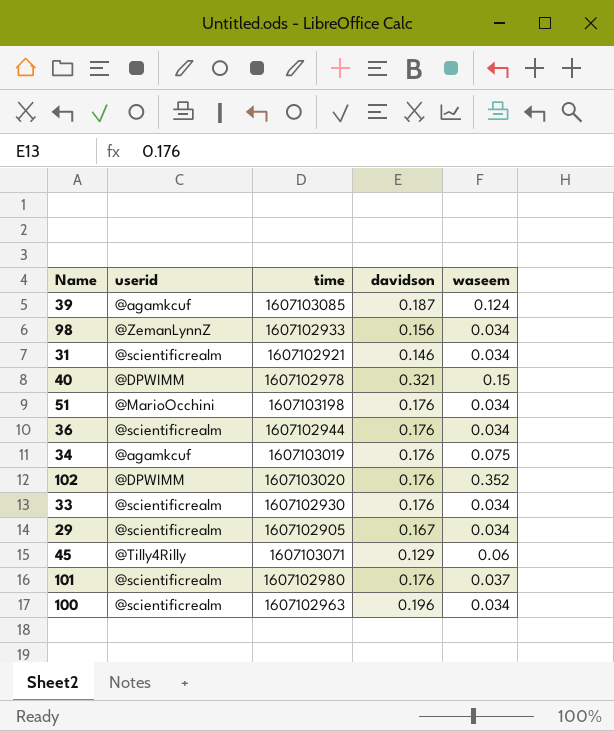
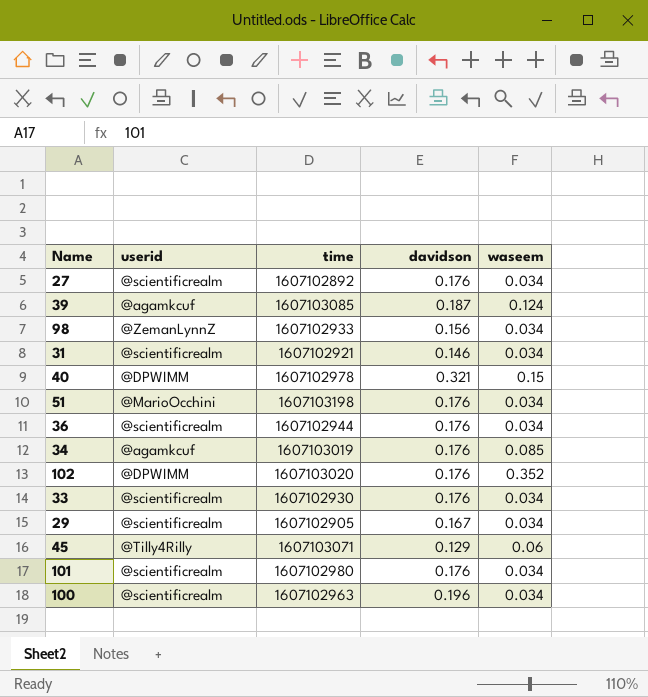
row 27: none -> @scientificrealm | 1607102892 | 0.176 | 0.034
34 | waseem: 0.075 -> 0.085
101 | waseem: 0.037 -> 0.034

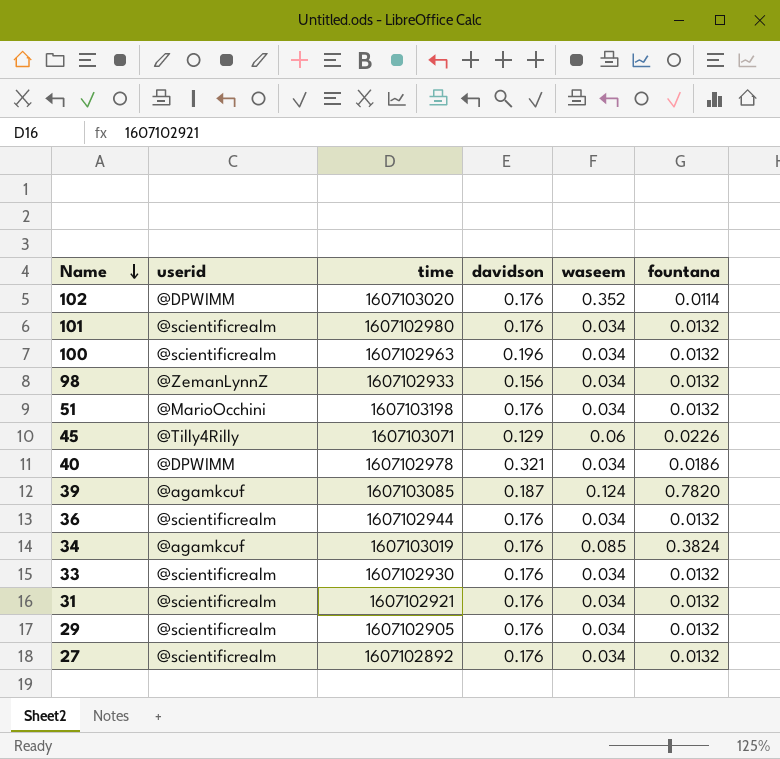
row order: none -> Name descending
column fountana | position: none -> 6
40 | waseem: 0.15 -> 0.034
31 | davidson: 0.146 -> 0.176
29 | davidson: 0.167 -> 0.176

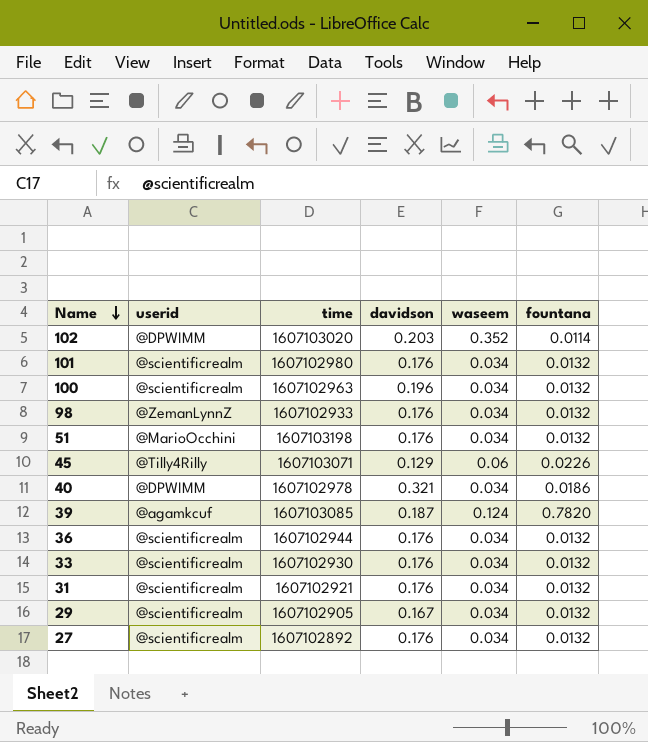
row 34: @agamkcuf | 1607103019 | 0.176 | 0.085 | 0.3824 -> none
102 | davidson: 0.176 -> 0.203
98 | davidson: 0.156 -> 0.176
29 | davidson: 0.176 -> 0.167

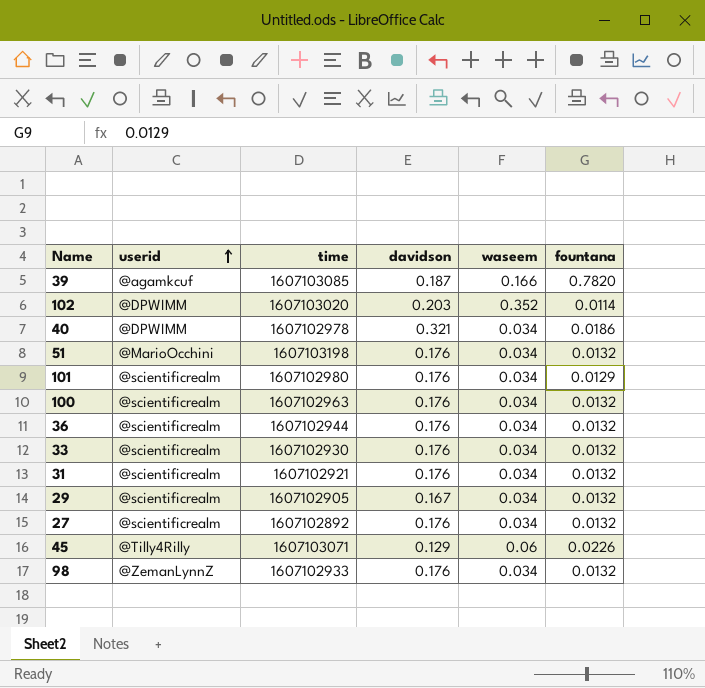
row order: Name descending -> userid ascending
39 | waseem: 0.124 -> 0.166
101 | fountana: 0.0132 -> 0.0129
100 | davidson: 0.196 -> 0.176

